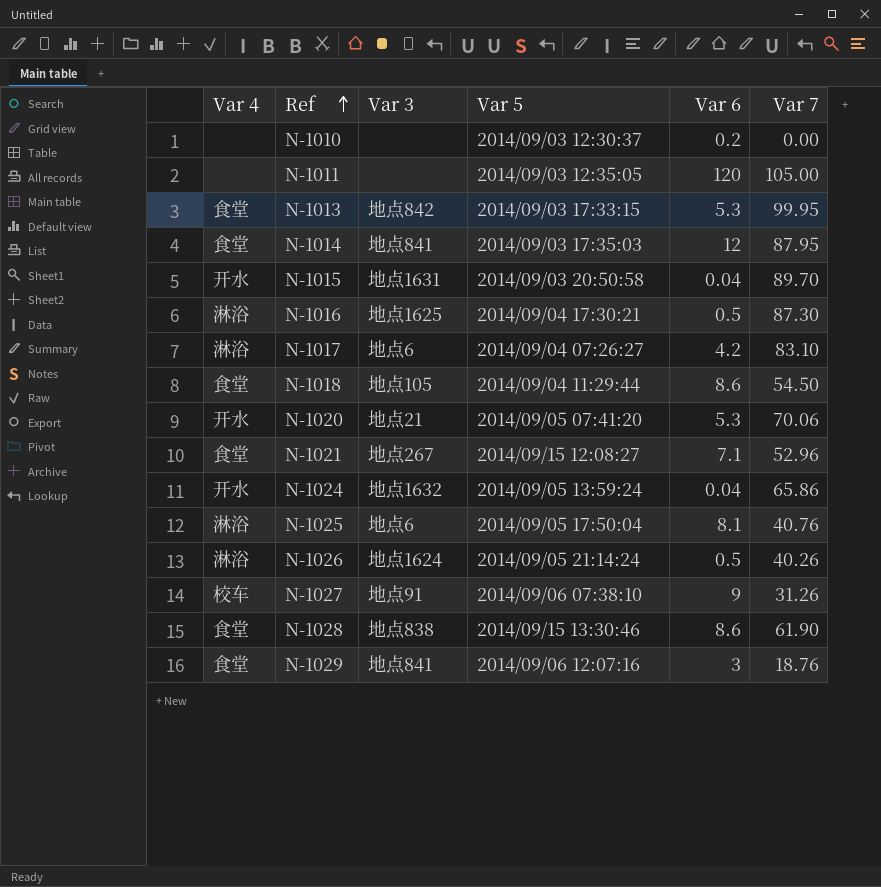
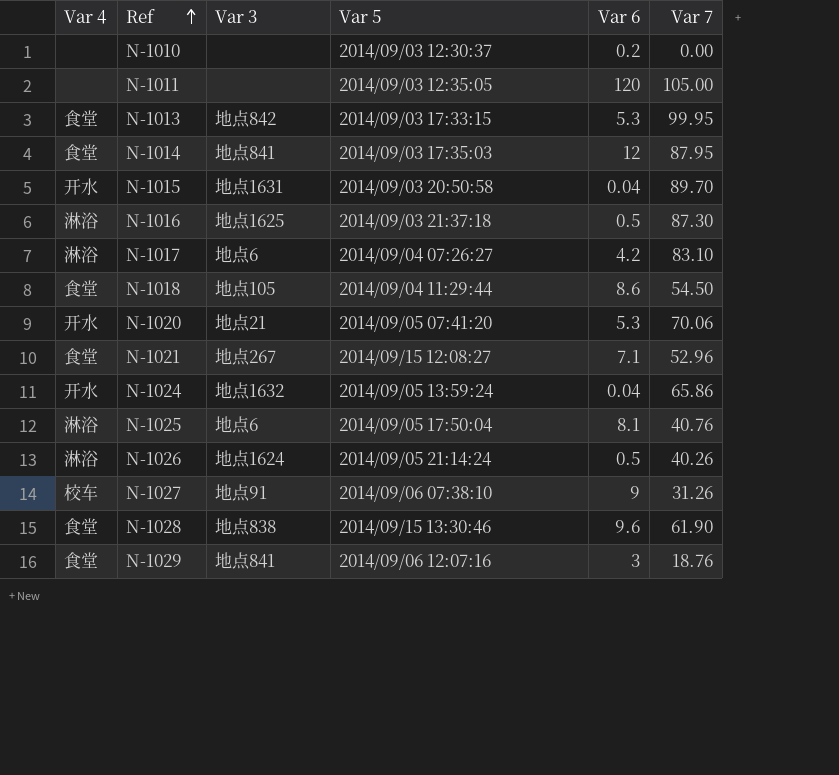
N-1016 | Var 5: 2014/09/04 17:30:21 -> 2014/09/03 21:37:18
N-1028 | Var 6: 8.6 -> 9.6

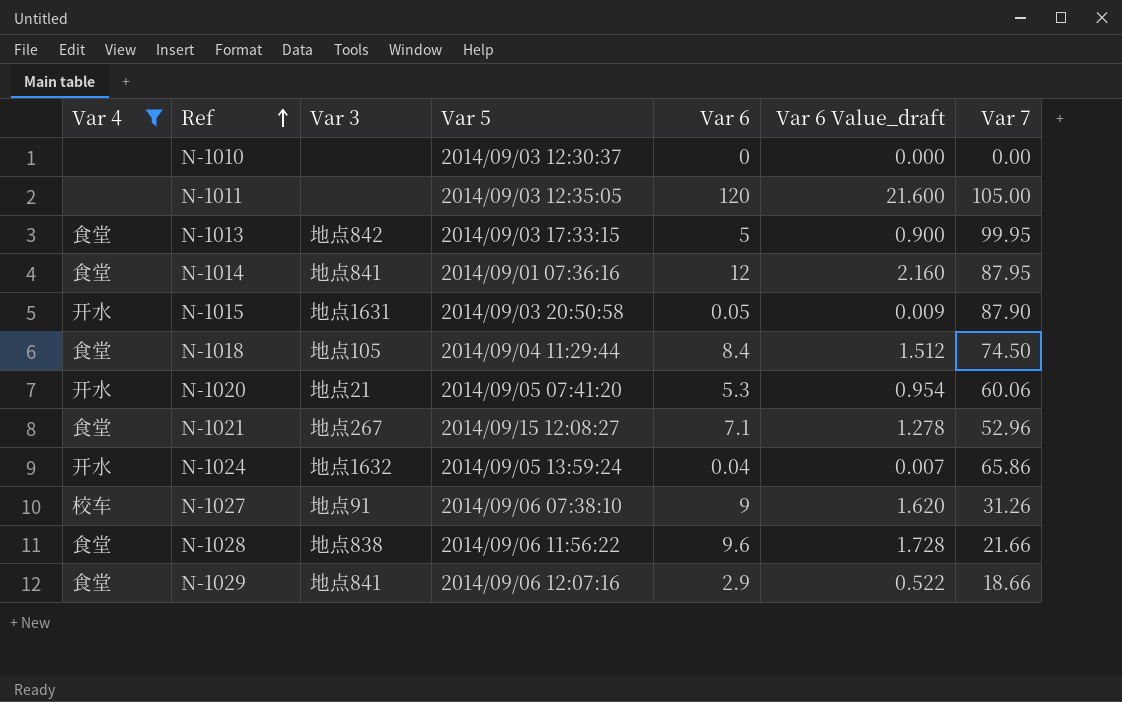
filter: none -> Var 4 != 淋浴
column Var 6 Value_draft | formula: none -> [Var 6] * 0.18
N-1010 | Var 6: 0.2 -> 0
N-1013 | Var 6: 5.3 -> 5
N-1014 | Var 5: 2014/09/03 17:35:03 -> 2014/09/01 07:36:16
N-1015 | Var 6: 0.04 -> 0.05
N-1015 | Var 7: 89.70 -> 87.90
N-1018 | Var 6: 8.6 -> 8.4
N-1018 | Var 7: 54.50 -> 74.50
N-1020 | Var 7: 70.06 -> 60.06
N-1028 | Var 5: 2014/09/15 13:30:46 -> 2014/09/06 11:56:22
N-1028 | Var 7: 61.90 -> 21.66
N-1029 | Var 6: 3 -> 2.9
N-1029 | Var 7: 18.76 -> 18.66

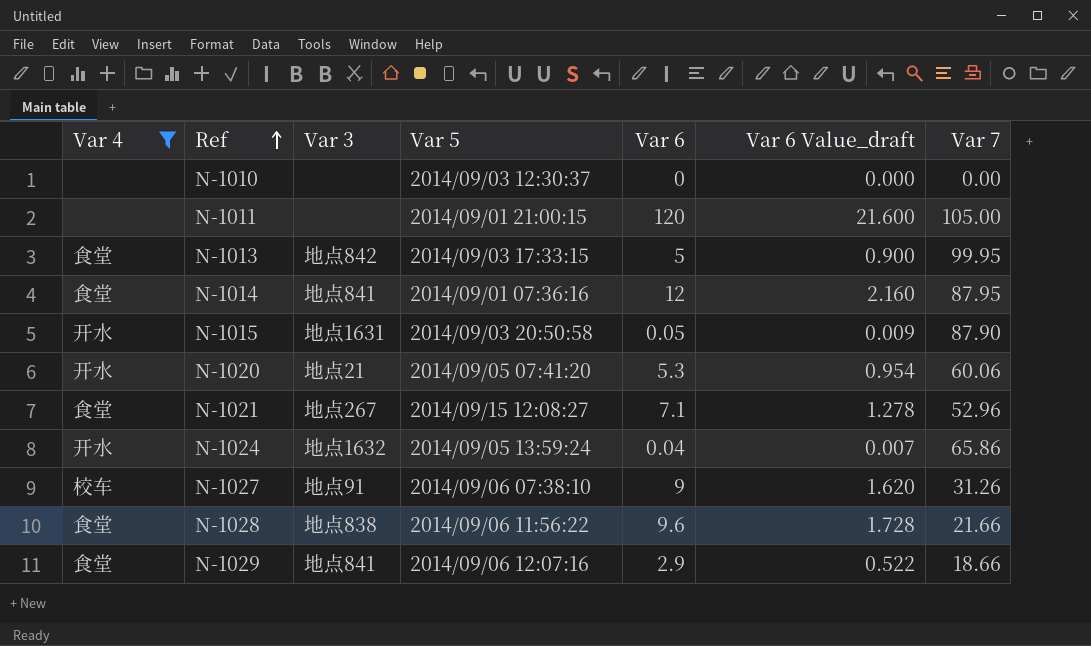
row N-1018: 食堂 | 地点105 | 2014/09/04 11:29:44 | 8.4 | 1.512 | 74.50 -> none
N-1011 | Var 5: 2014/09/03 12:35:05 -> 2014/09/01 21:00:15

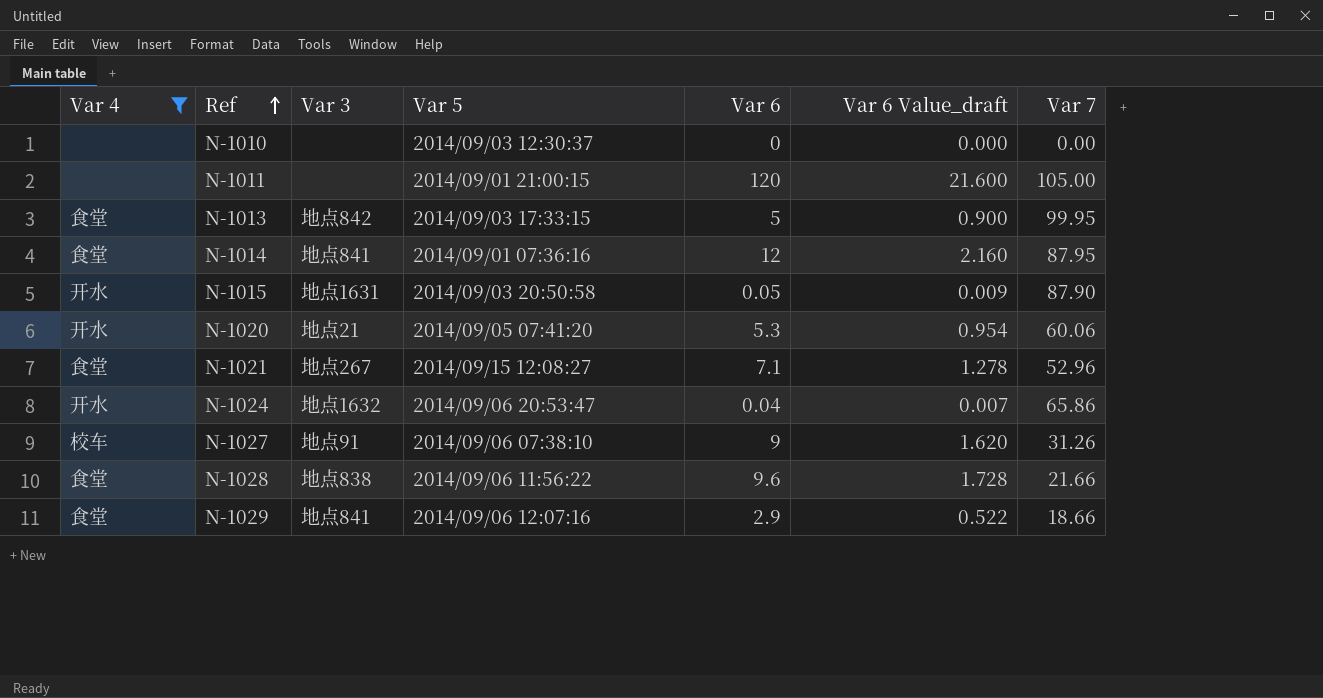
N-1024 | Var 5: 2014/09/05 13:59:24 -> 2014/09/06 20:53:47

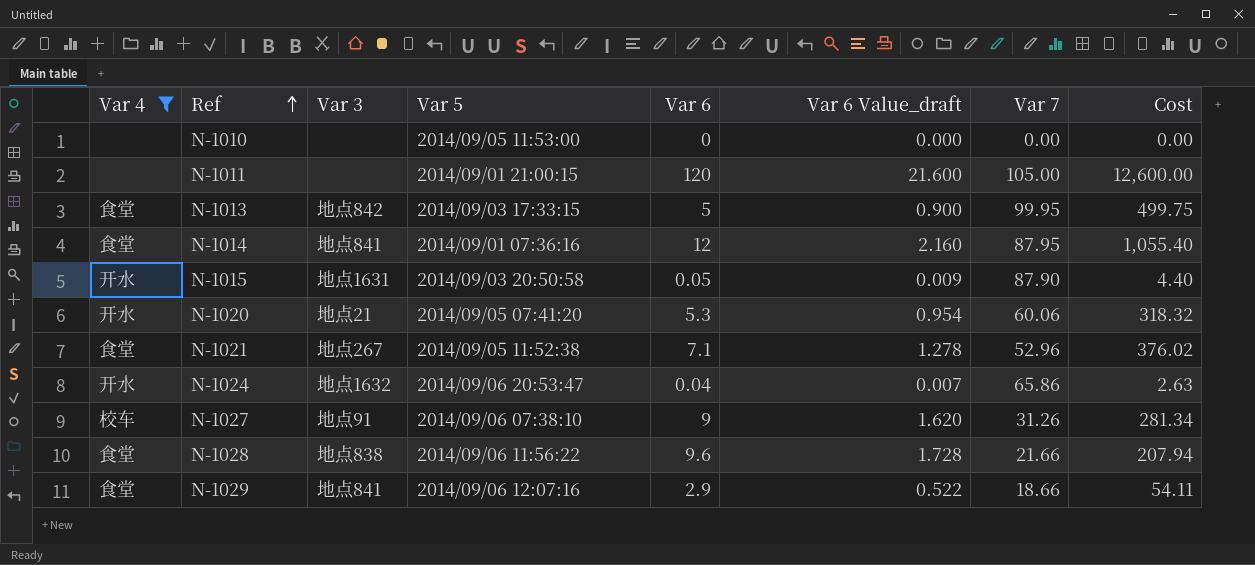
column Cost | formula: none -> [Var 6] * [Var 7]
N-1010 | Var 5: 2014/09/03 12:30:37 -> 2014/09/05 11:53:00
N-1021 | Var 5: 2014/09/15 12:08:27 -> 2014/09/05 11:52:38

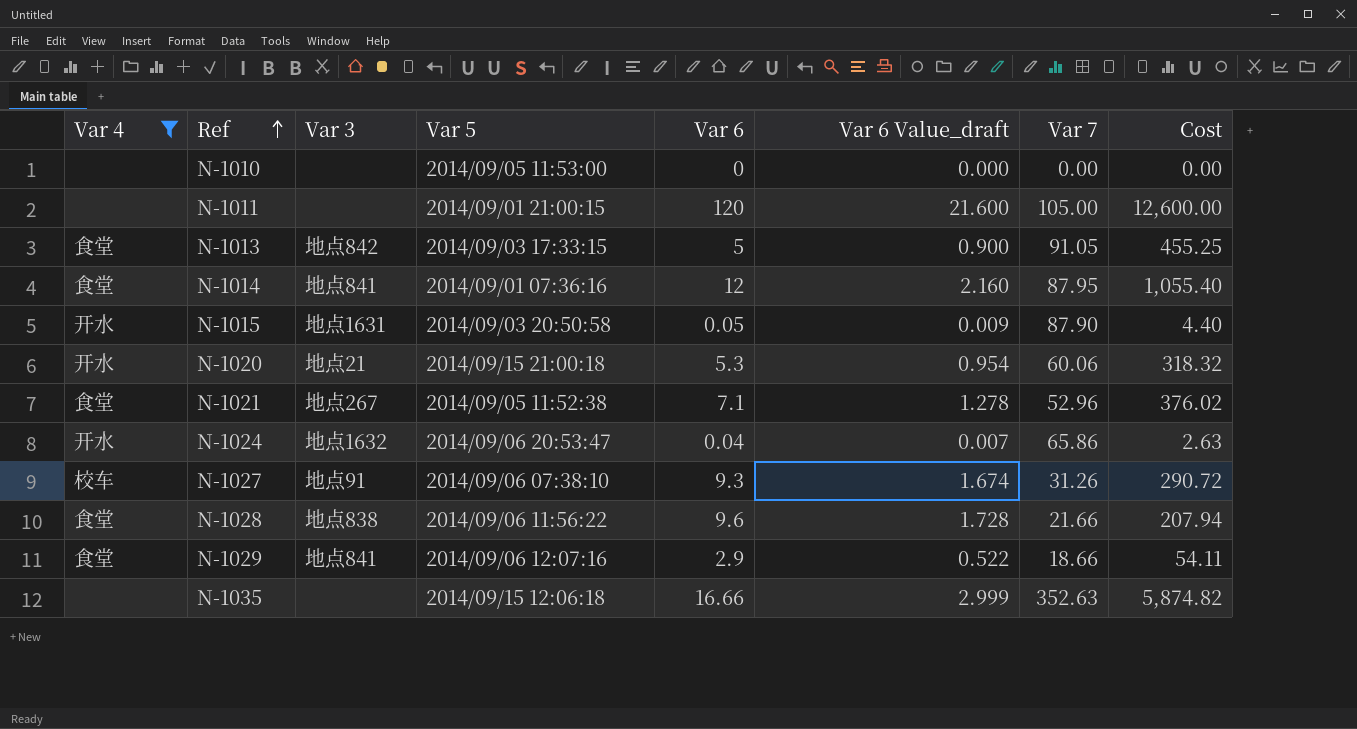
N-1013 | Var 7: 99.95 -> 91.05
N-1013 | Cost: 499.75 -> 455.25
N-1020 | Var 5: 2014/09/05 07:41:20 -> 2014/09/15 21:00:18
N-1027 | Var 6: 9 -> 9.3
N-1027 | Var 6 Value_draft: 1.620 -> 1.674
N-1027 | Cost: 281.34 -> 290.72
row N-1035: none -> none | none | 2014/09/15 12:06:18 | 16.66 | 2.999 | 352.63 | 5,874.82

